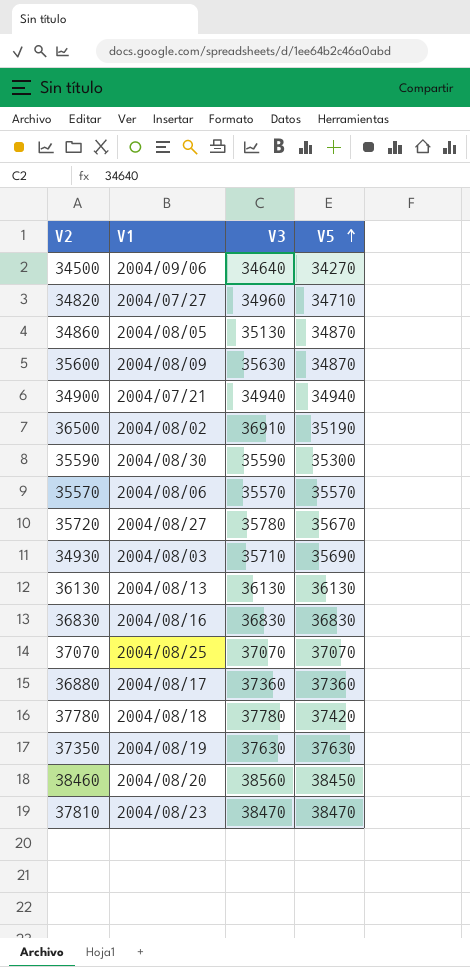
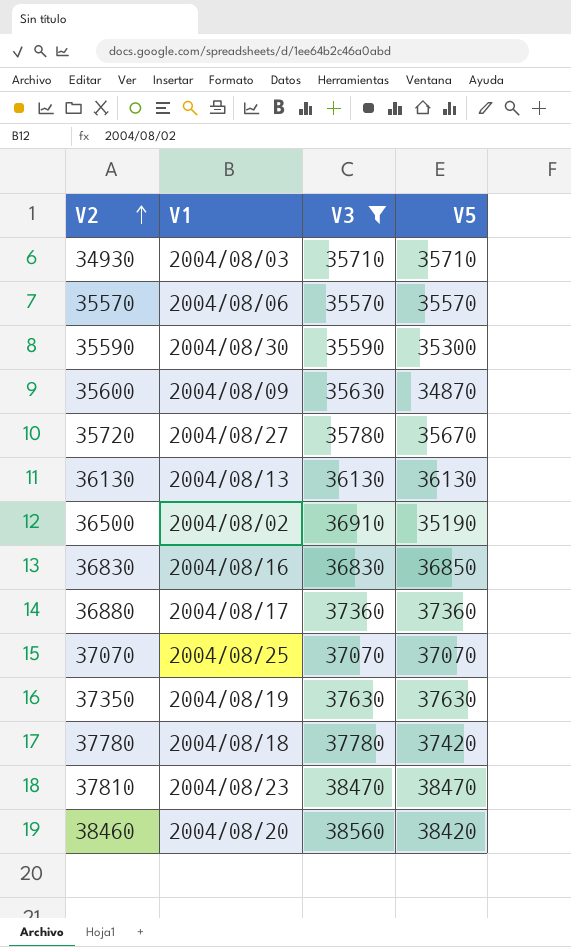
filter: none -> V3 >= 35570
row order: V5 ascending -> V2 ascending
34930 | V5: 35690 -> 35710
36830 | V5: 36830 -> 36850
38460 | V5: 38450 -> 38420

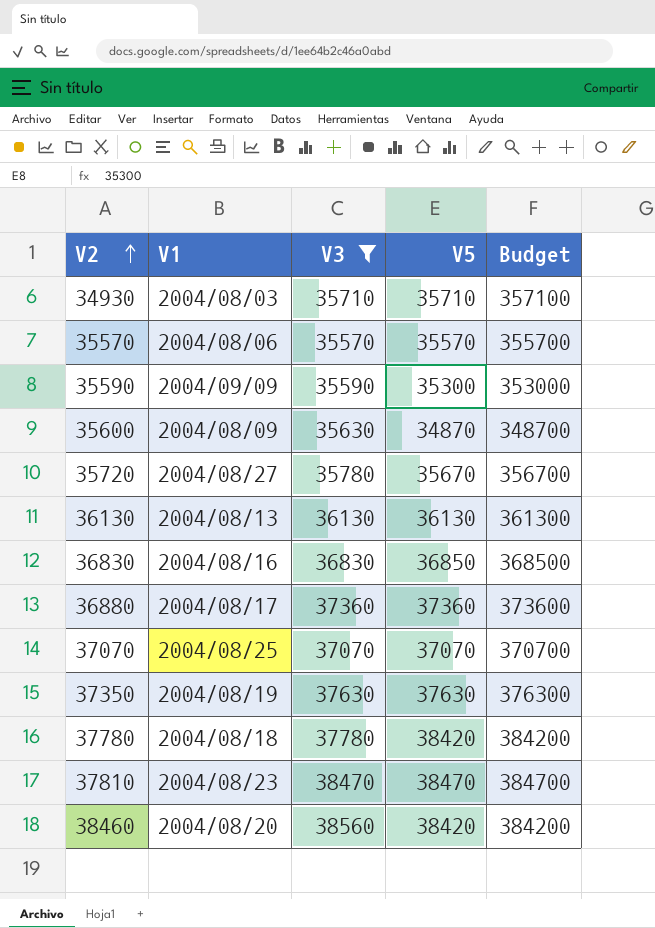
column Budget | formula: none -> [V5] * 10
row 36500: 2004/08/02 | 36910 | 35190 -> none
35590 | V1: 2004/08/30 -> 2004/09/09
37780 | V5: 37420 -> 38420

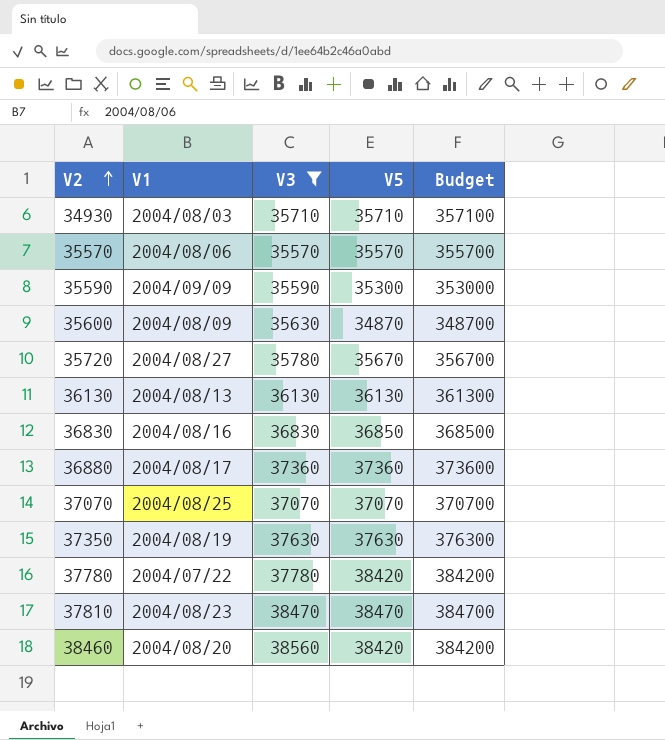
37780 | V1: 2004/08/18 -> 2004/07/22

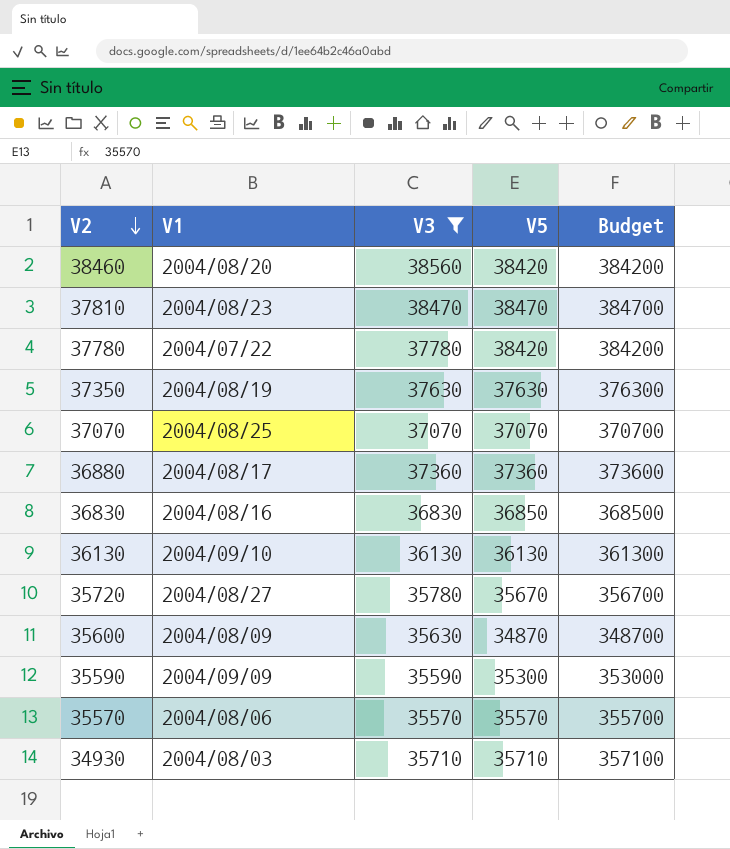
row order: V2 ascending -> V2 descending
36130 | V1: 2004/08/13 -> 2004/09/10

